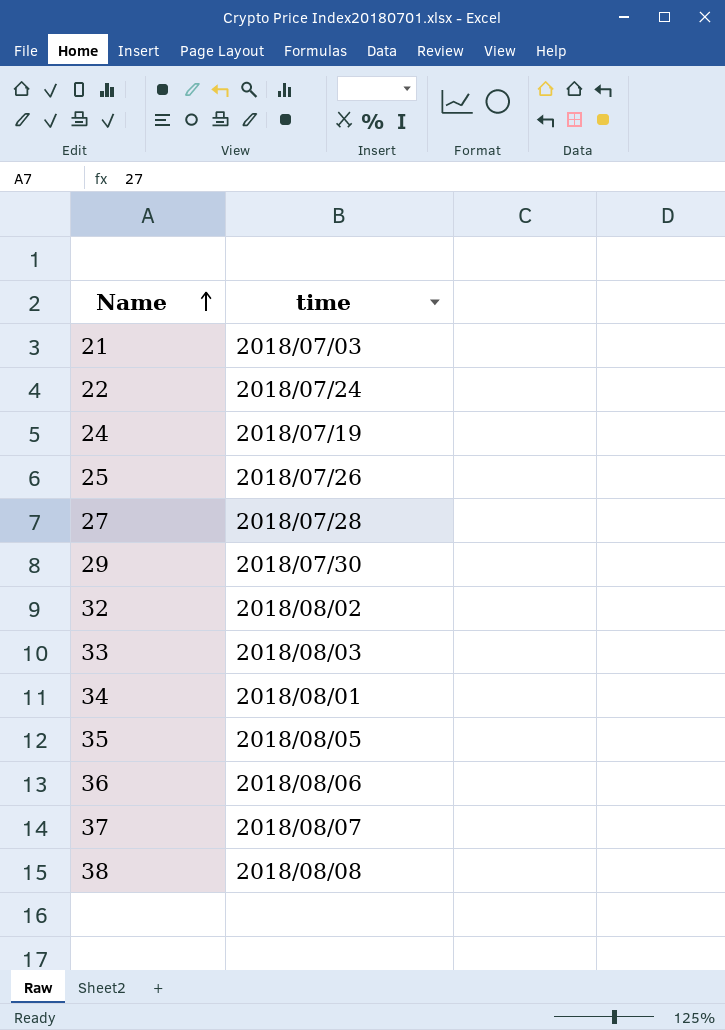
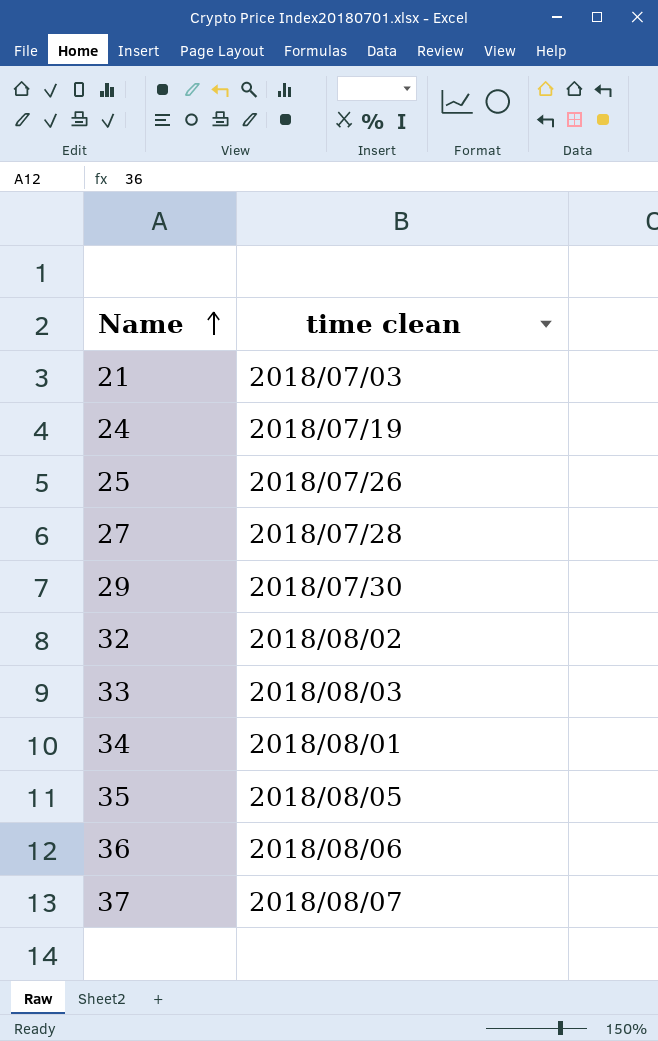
column name: time -> time clean
row 22: 2018/07/24 -> none
row 38: 2018/08/08 -> none

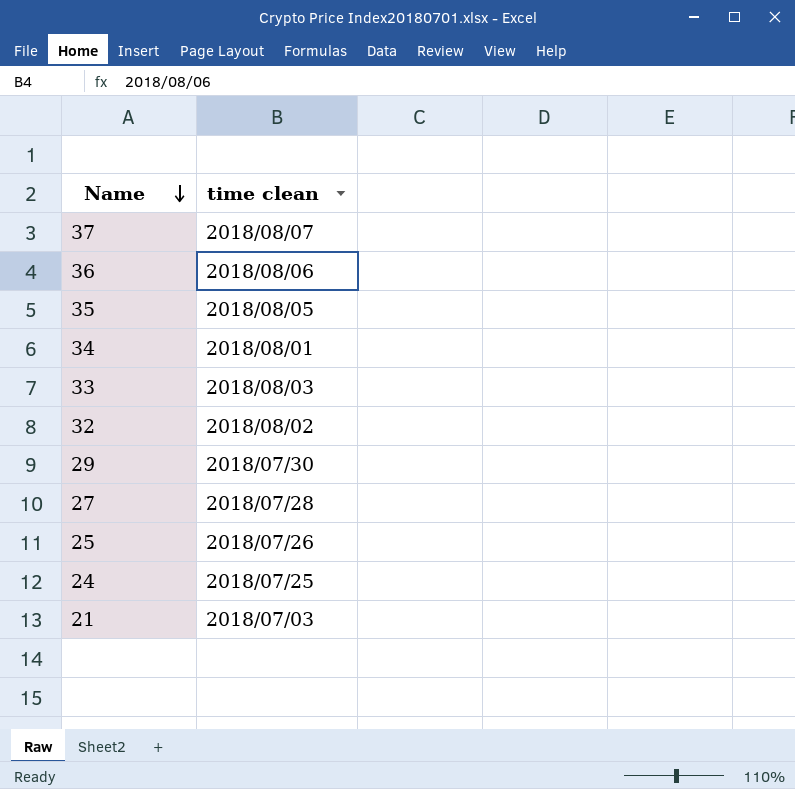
row order: Name ascending -> Name descending
24 | time clean: 2018/07/19 -> 2018/07/25

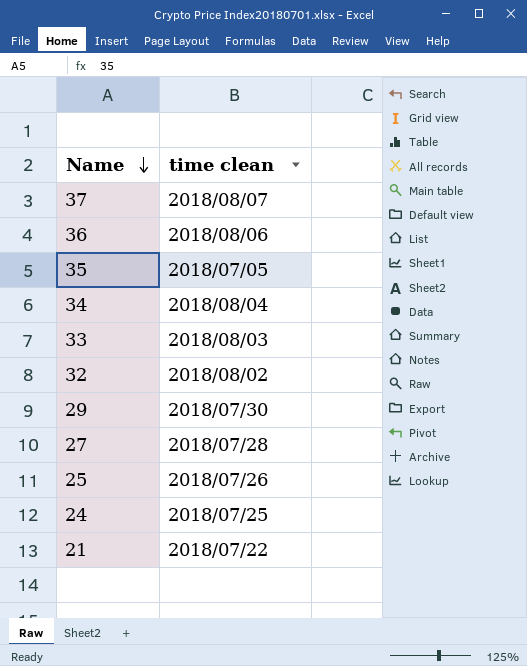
35 | time clean: 2018/08/05 -> 2018/07/05
34 | time clean: 2018/08/01 -> 2018/08/04
21 | time clean: 2018/07/03 -> 2018/07/22

